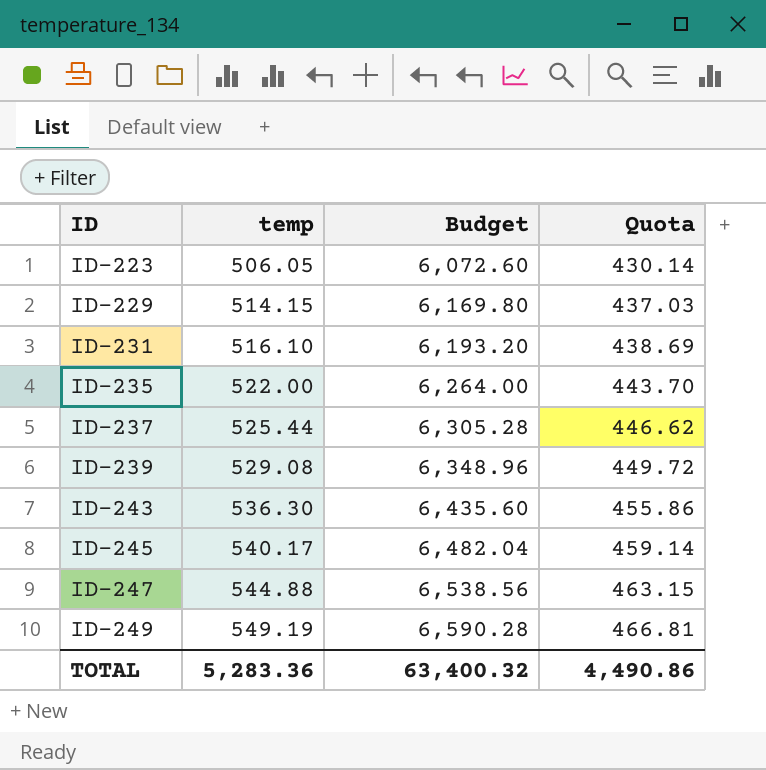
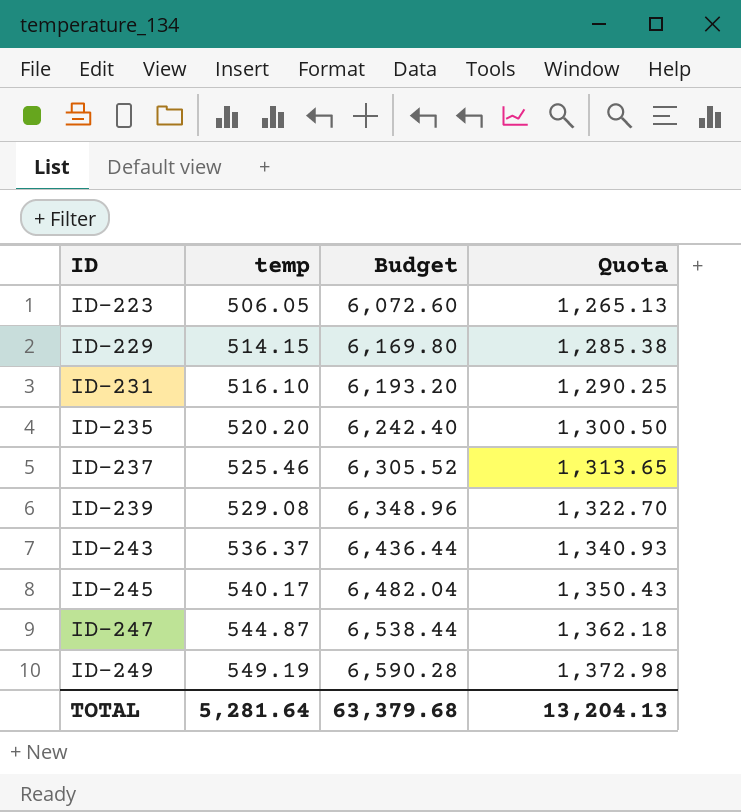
column Quota | formula: [temp] * 0.85 -> [temp] * 2.5
ID-235 | temp: 522.00 -> 520.20
ID-235 | Budget: 6,264.00 -> 6,242.40
ID-237 | temp: 525.44 -> 525.46
ID-237 | Budget: 6,305.28 -> 6,305.52
ID-243 | temp: 536.30 -> 536.37
ID-243 | Budget: 6,435.60 -> 6,436.44
ID-247 | temp: 544.88 -> 544.87
ID-247 | Budget: 6,538.56 -> 6,538.44
TOTAL | temp: 5,283.36 -> 5,281.64
TOTAL | Budget: 63,400.32 -> 63,379.68
TOTAL | Quota: 4,490.86 -> 13,204.13

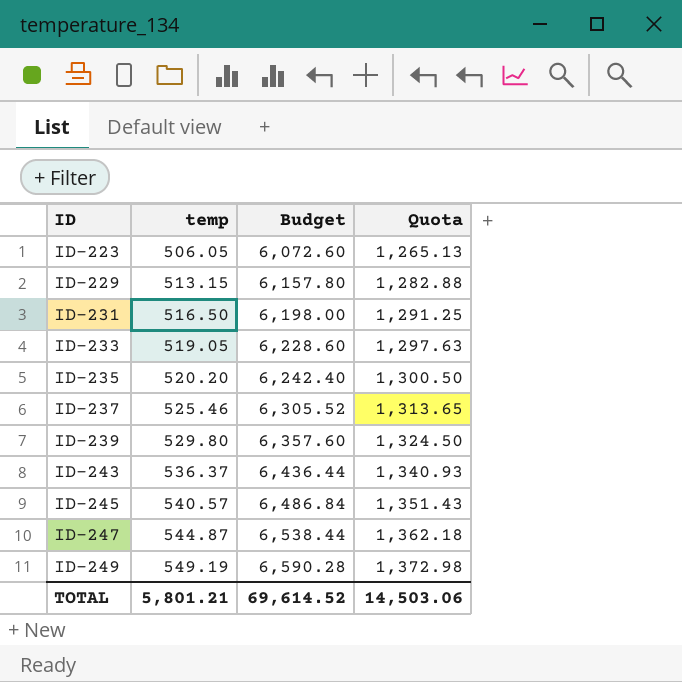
ID-229 | temp: 514.15 -> 513.15
ID-229 | Budget: 6,169.80 -> 6,157.80
ID-229 | Quota: 1,285.38 -> 1,282.88
ID-231 | temp: 516.10 -> 516.50
ID-231 | Budget: 6,193.20 -> 6,198.00
ID-231 | Quota: 1,290.25 -> 1,291.25
row ID-233: none -> 519.05 | 6,228.60 | 1,297.63
ID-239 | temp: 529.08 -> 529.80
ID-239 | Budget: 6,348.96 -> 6,357.60
ID-239 | Quota: 1,322.70 -> 1,324.50
ID-245 | temp: 540.17 -> 540.57
ID-245 | Budget: 6,482.04 -> 6,486.84
ID-245 | Quota: 1,350.43 -> 1,351.43
TOTAL | temp: 5,281.64 -> 5,801.21
TOTAL | Budget: 63,379.68 -> 69,614.52
TOTAL | Quota: 13,204.13 -> 14,503.06

